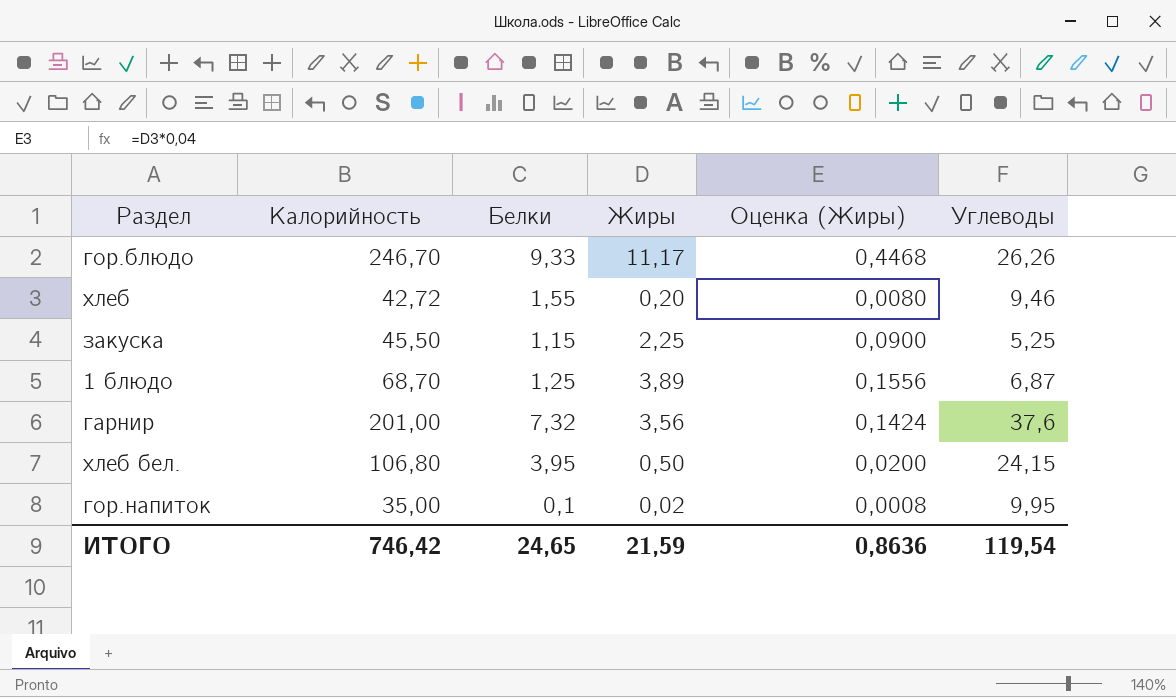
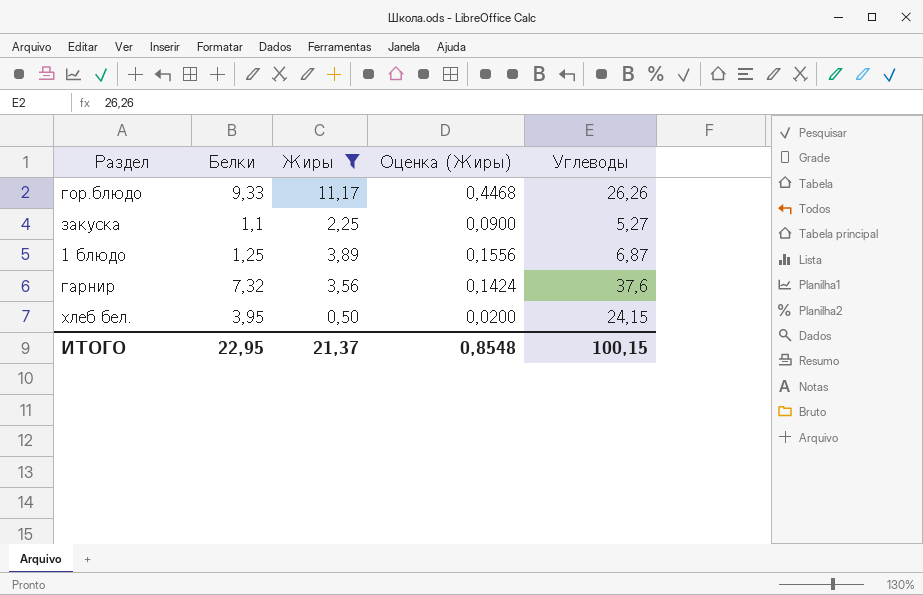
filter: none -> Жиры >= 0,50
column Калорийность | position: 2 -> none
закуска | Белки: 1,15 -> 1,1
закуска | Углеводы: 5,25 -> 5,27
ИТОГО | Белки: 24,65 -> 22,95
ИТОГО | Жиры: 21,59 -> 21,37
ИТОГО | Оценка (Жиры): 0,8636 -> 0,8548
ИТОГО | Углеводы: 119,54 -> 100,15

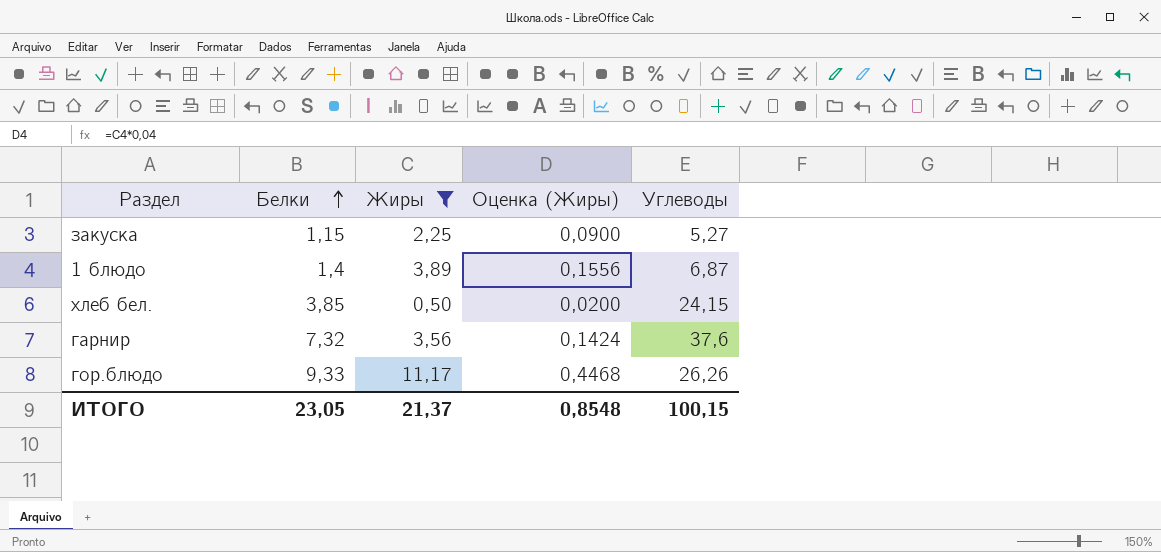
row order: none -> Белки ascending
закуска | Белки: 1,1 -> 1,15
1 блюдо | Белки: 1,25 -> 1,4
хлеб бел. | Белки: 3,95 -> 3,85
ИТОГО | Белки: 22,95 -> 23,05

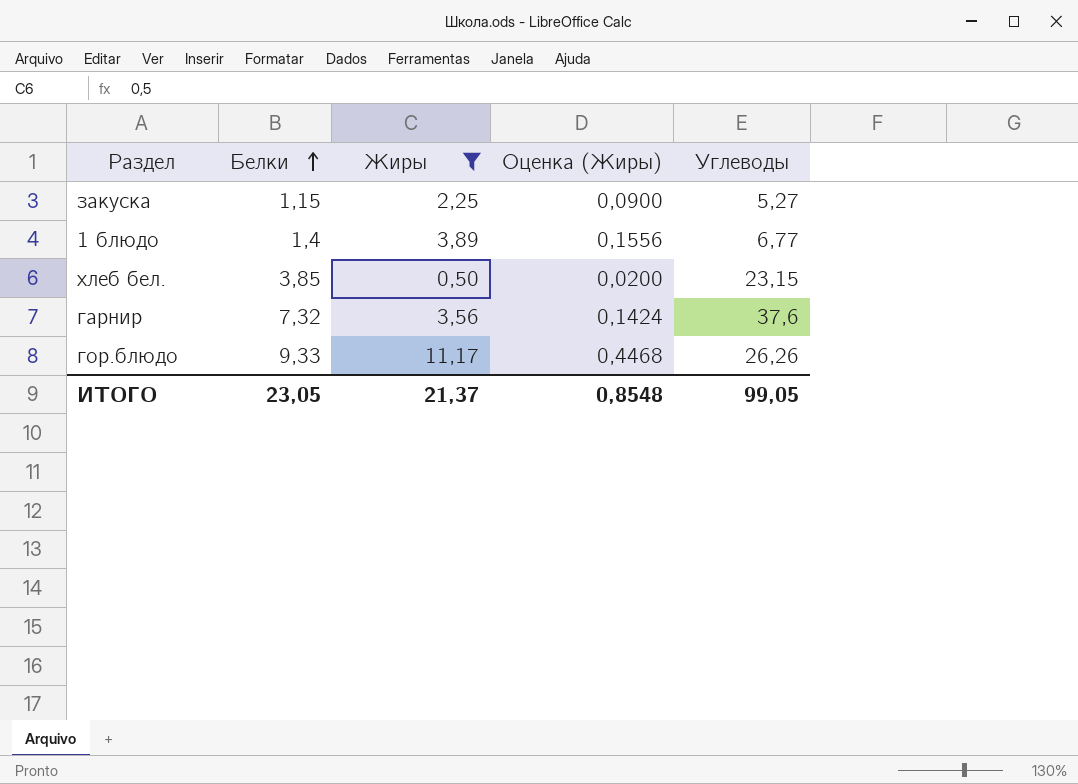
1 блюдо | Углеводы: 6,87 -> 6,77
хлеб бел. | Углеводы: 24,15 -> 23,15
ИТОГО | Углеводы: 100,15 -> 99,05

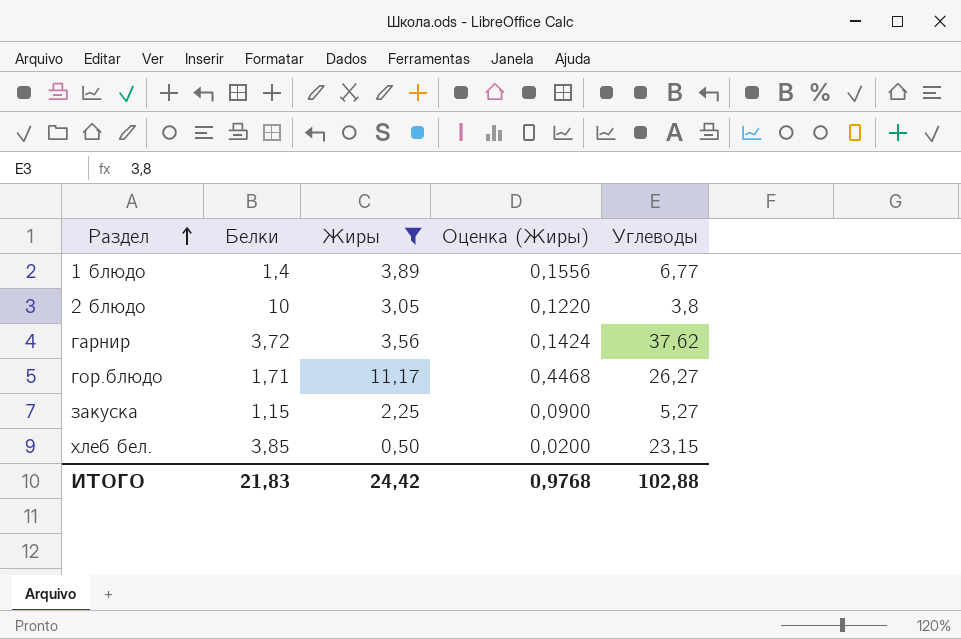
row order: Белки ascending -> Раздел ascending
row 2 блюдо: none -> 10 | 3,05 | 0,1220 | 3,8
гарнир | Белки: 7,32 -> 3,72
гарнир | Углеводы: 37,6 -> 37,62
гор.блюдо | Белки: 9,33 -> 1,71
гор.блюдо | Углеводы: 26,26 -> 26,27
ИТОГО | Белки: 23,05 -> 21,83
ИТОГО | Жиры: 21,37 -> 24,42
ИТОГО | Оценка (Жиры): 0,8548 -> 0,9768
ИТОГО | Углеводы: 99,05 -> 102,88

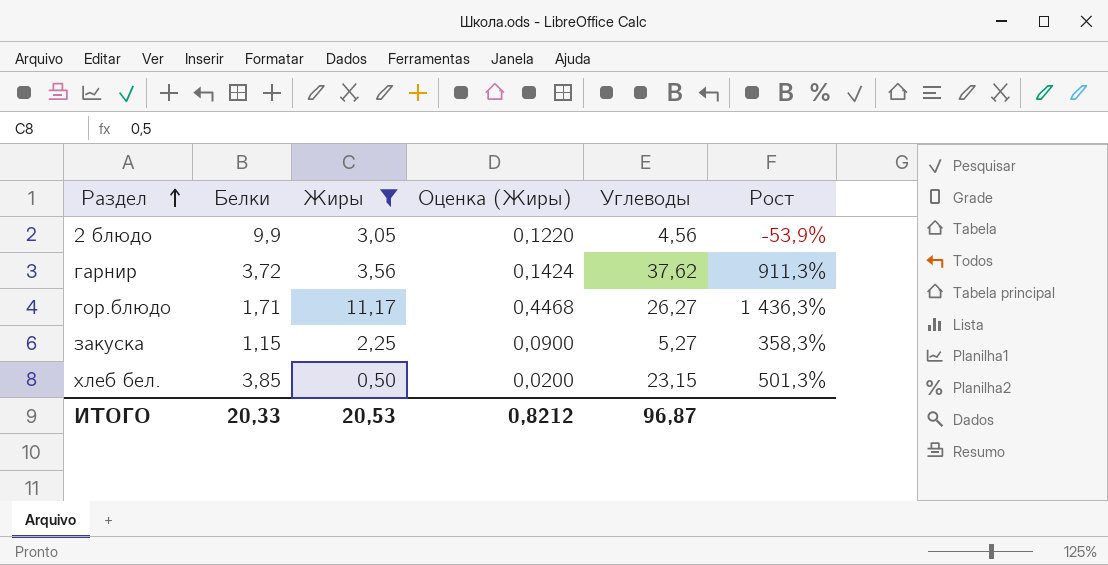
column Рост | formula: none -> ([Углеводы] - [Белки]) / [Белки]
row 1 блюдо: 1,4 | 3,89 | 0,1556 | 6,77 -> none
2 блюдо | Белки: 10 -> 9,9
2 блюдо | Углеводы: 3,8 -> 4,56
ИТОГО | Белки: 21,83 -> 20,33
ИТОГО | Жиры: 24,42 -> 20,53
ИТОГО | Оценка (Жиры): 0,9768 -> 0,8212
ИТОГО | Углеводы: 102,88 -> 96,87

